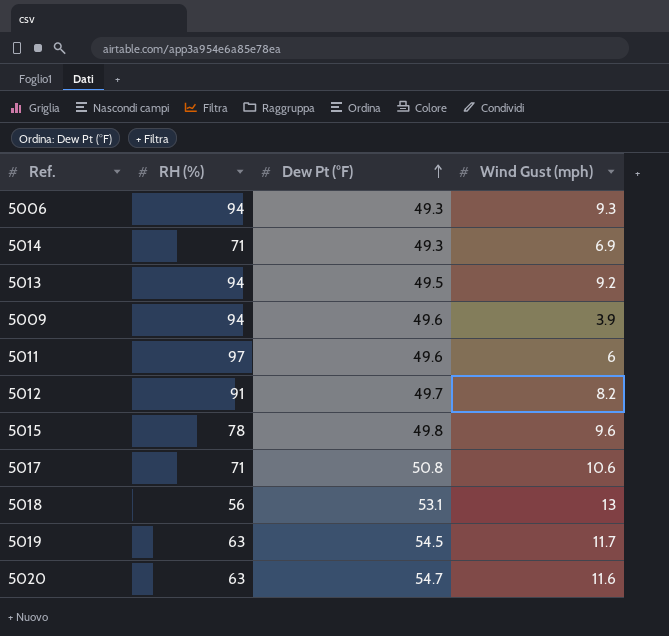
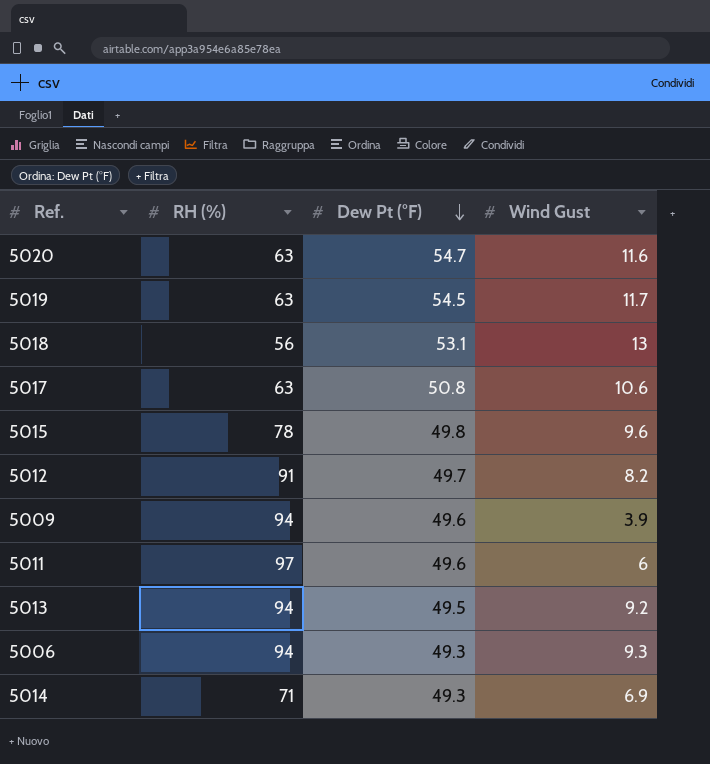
row order: Dew Pt (°F) ascending -> Dew Pt (°F) descending
column name: Wind Gust (mph) -> Wind Gust
5017 | RH (%): 71 -> 63

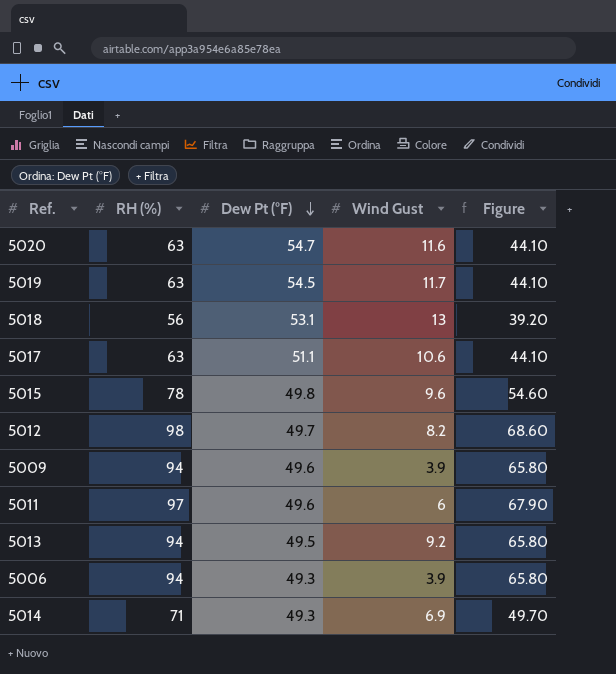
column Figure | formula: none -> [RH (%)] * 0.7
5017 | Dew Pt (°F): 50.8 -> 51.1
5012 | RH (%): 91 -> 98
5006 | Wind Gust: 9.3 -> 3.9

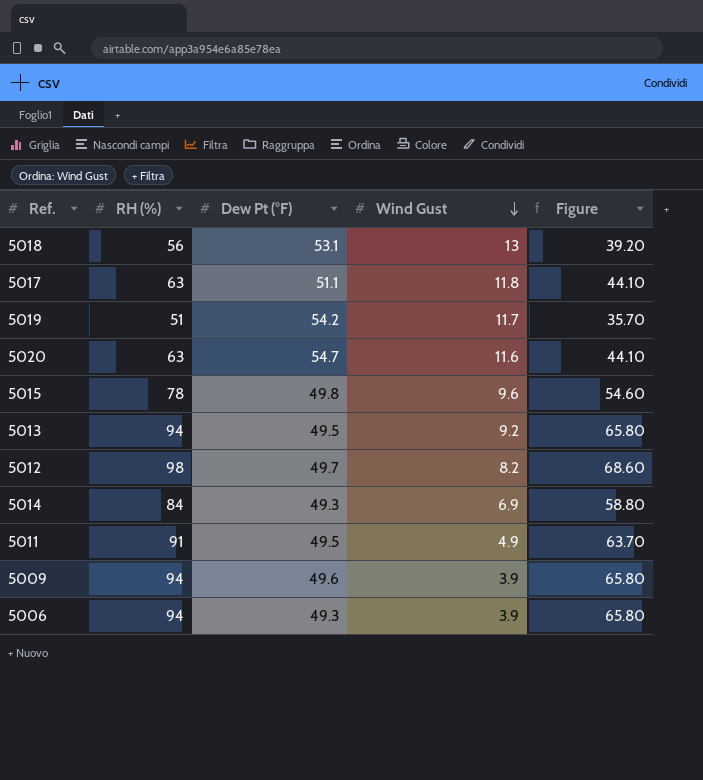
row order: Dew Pt (°F) descending -> Wind Gust descending
5017 | Wind Gust: 10.6 -> 11.8
5019 | RH (%): 63 -> 51
5019 | Dew Pt (°F): 54.5 -> 54.2
5019 | Figure: 44.10 -> 35.70
5014 | RH (%): 71 -> 84
5014 | Figure: 49.70 -> 58.80
5011 | RH (%): 97 -> 91
5011 | Dew Pt (°F): 49.6 -> 49.5
5011 | Wind Gust: 6 -> 4.9
5011 | Figure: 67.90 -> 63.70

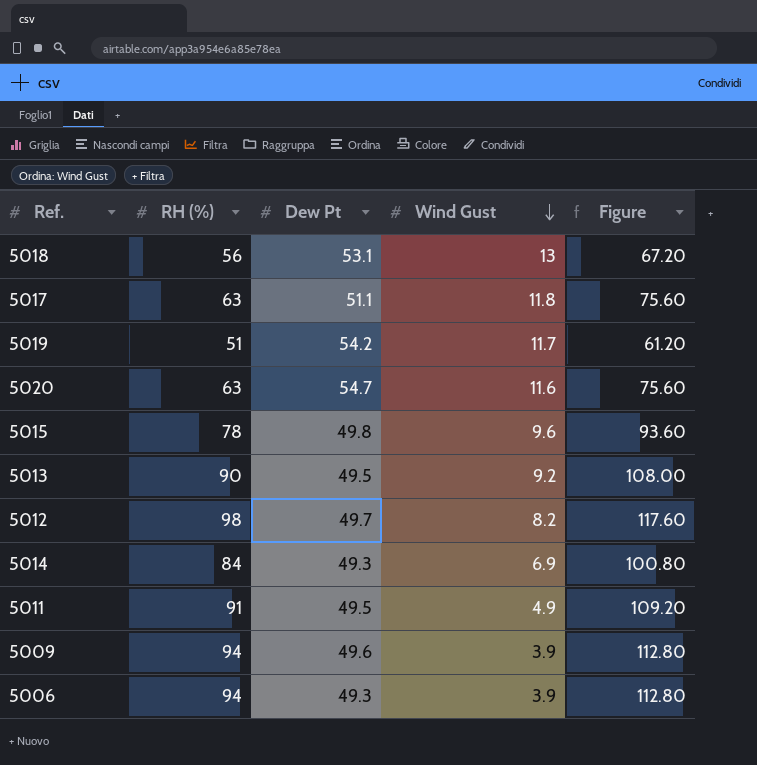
column name: Dew Pt (°F) -> Dew Pt
column Figure | formula: [RH (%)] * 0.7 -> [RH (%)] * 1.2
5013 | RH (%): 94 -> 90

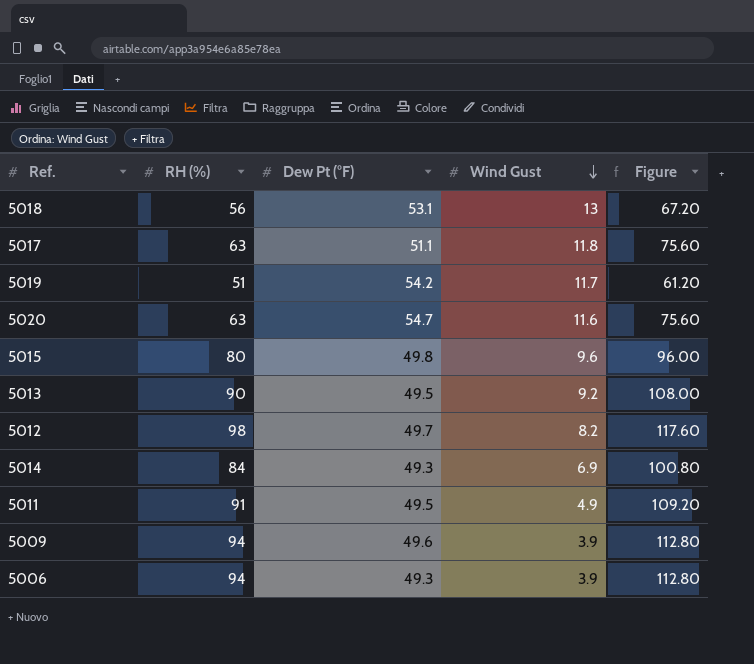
column name: Dew Pt -> Dew Pt (°F)
5015 | RH (%): 78 -> 80
5015 | Figure: 93.60 -> 96.00

